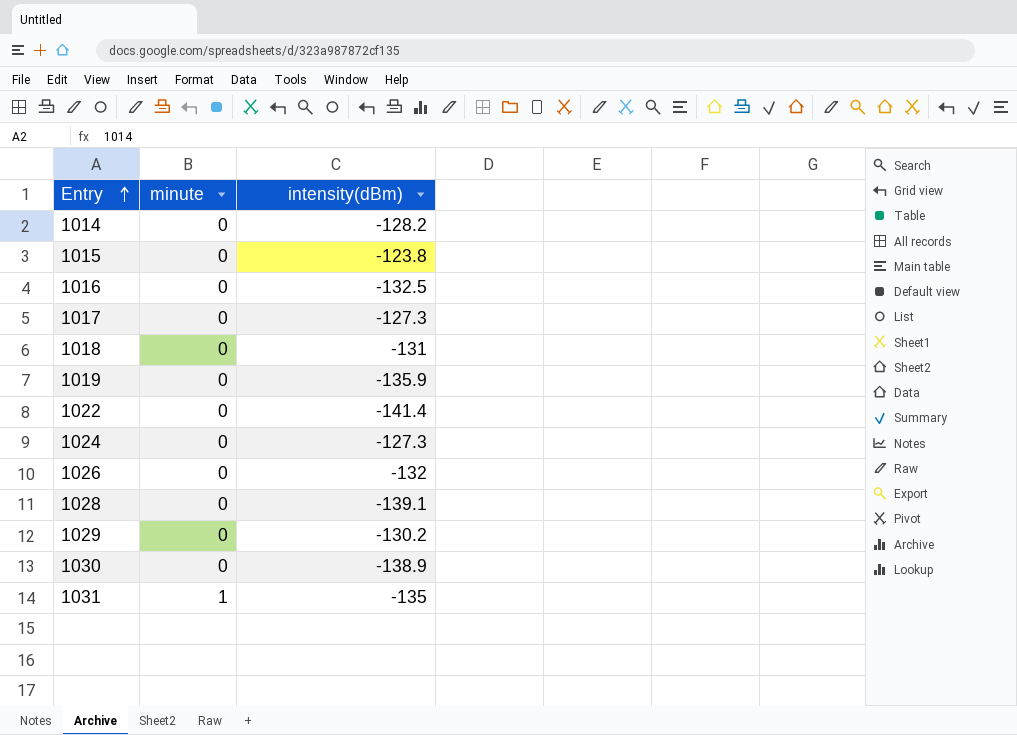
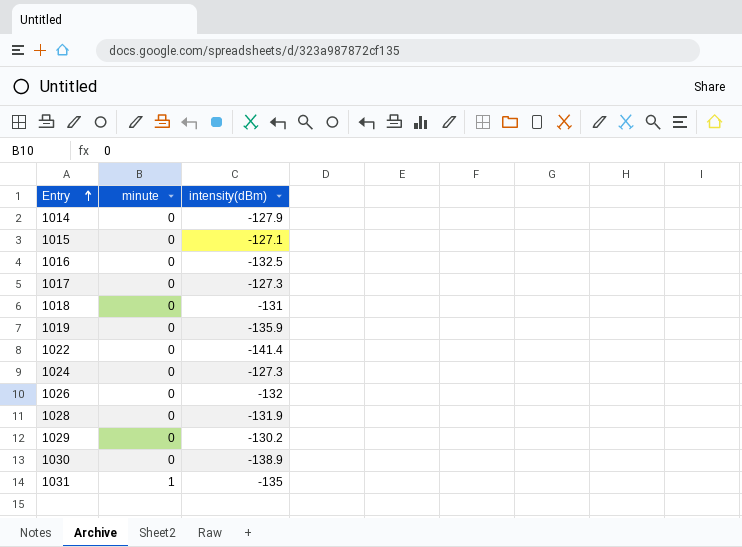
1014 | intensity(dBm): -128.2 -> -127.9
1015 | intensity(dBm): -123.8 -> -127.1
1028 | intensity(dBm): -139.1 -> -131.9

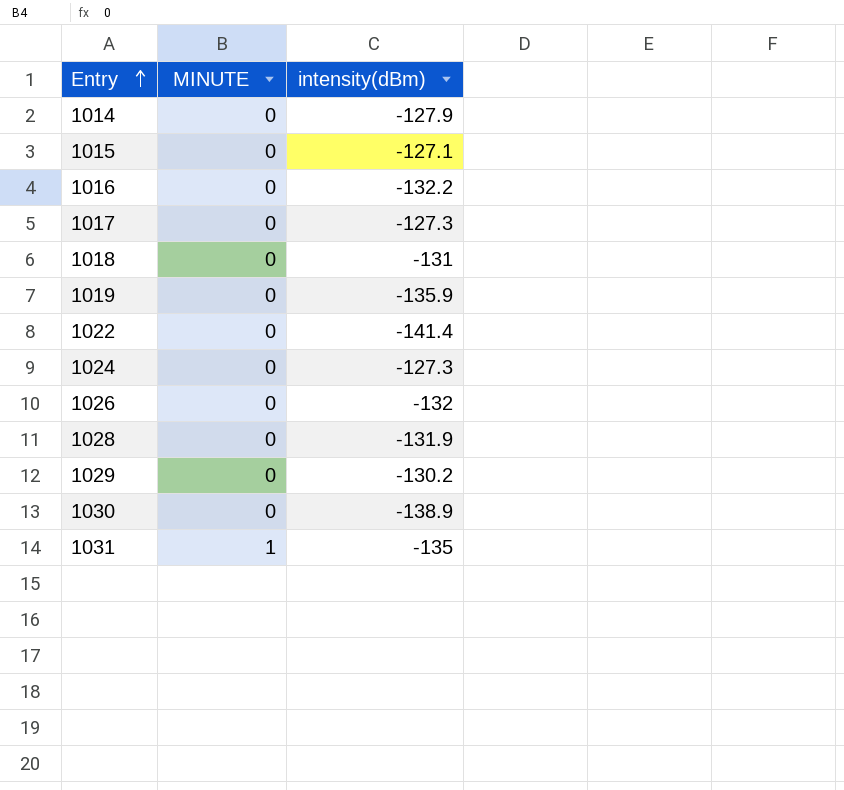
column name: minute -> MINUTE
1016 | intensity(dBm): -132.5 -> -132.2

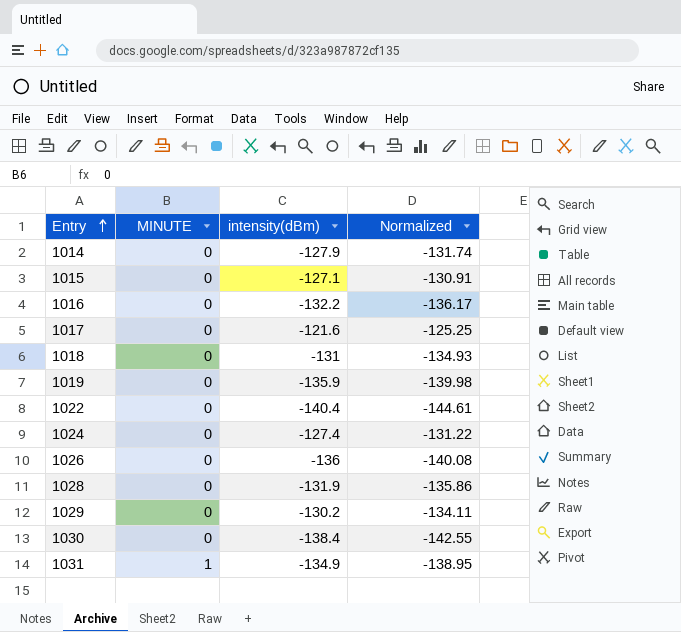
column Normalized | formula: none -> [intensity(dBm)] * 1.03
1017 | intensity(dBm): -127.3 -> -121.6
1022 | intensity(dBm): -141.4 -> -140.4
1024 | intensity(dBm): -127.3 -> -127.4
1026 | intensity(dBm): -132 -> -136
1030 | intensity(dBm): -138.9 -> -138.4
1031 | intensity(dBm): -135 -> -134.9

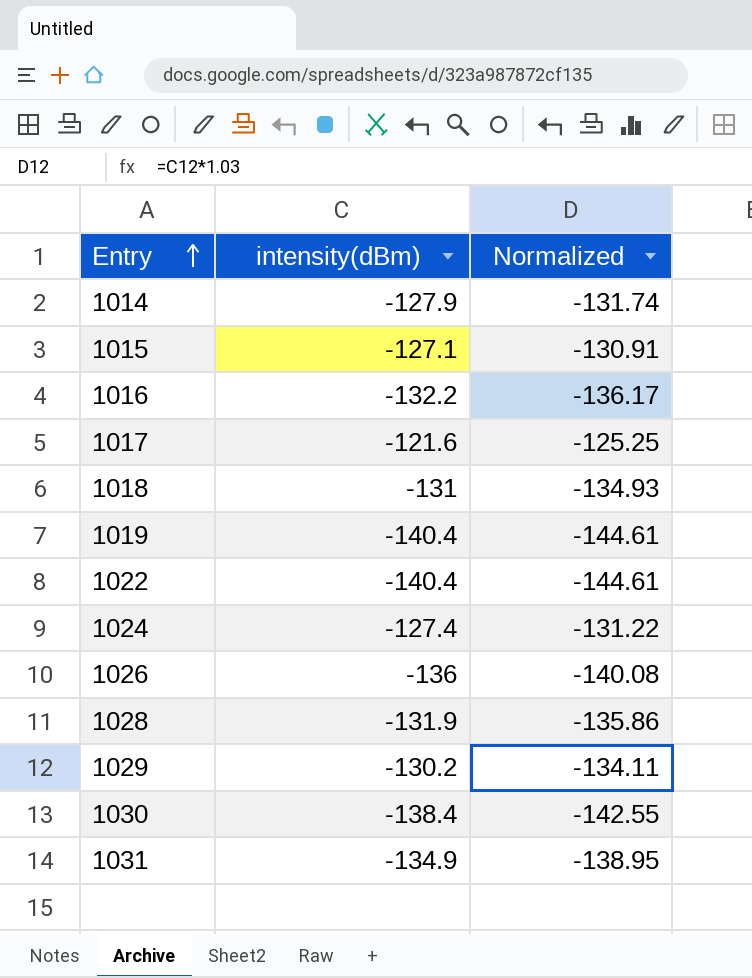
column MINUTE | position: 2 -> none
1019 | intensity(dBm): -135.9 -> -140.4
1019 | Normalized: -139.98 -> -144.61

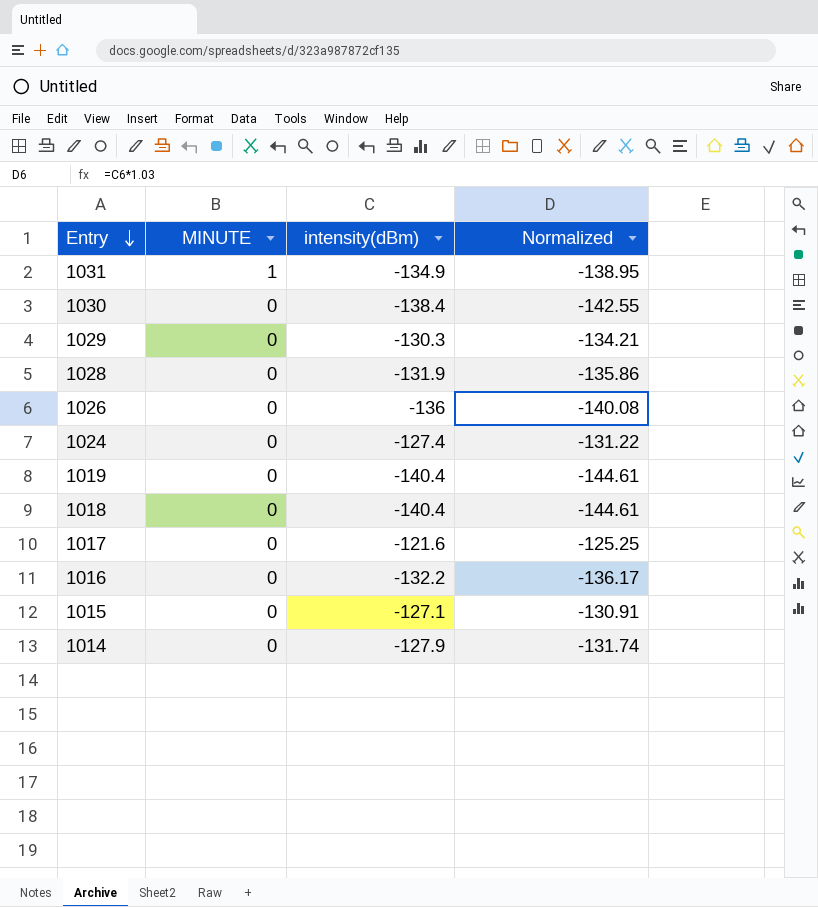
row order: Entry ascending -> Entry descending
column MINUTE | position: none -> 2
row 1022: -140.4 | -144.61 -> none
1029 | intensity(dBm): -130.2 -> -130.3
1029 | Normalized: -134.11 -> -134.21
1018 | intensity(dBm): -131 -> -140.4
1018 | Normalized: -134.93 -> -144.61

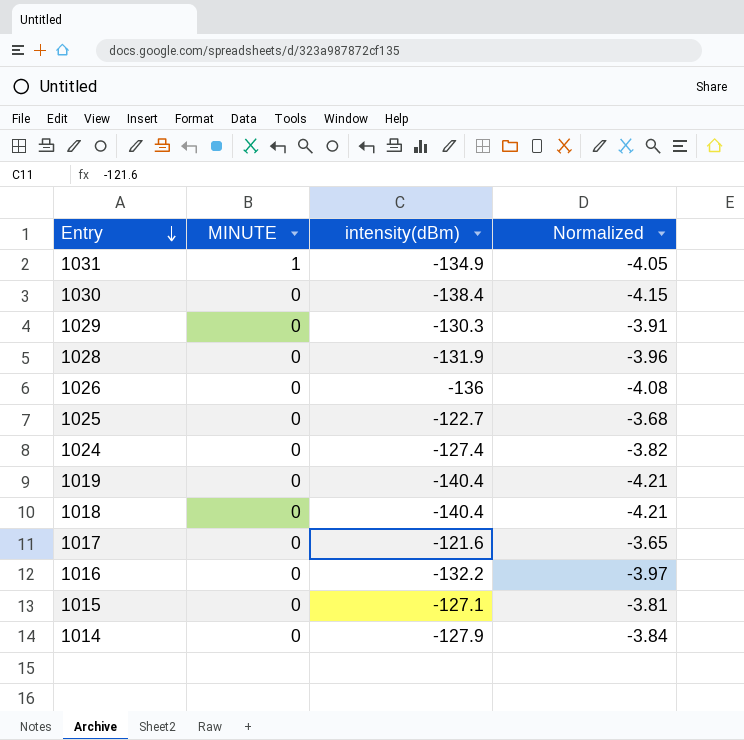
column Normalized | formula: [intensity(dBm)] * 1.03 -> [intensity(dBm)] * 0.03
row 1025: none -> 0 | -122.7 | -3.68

